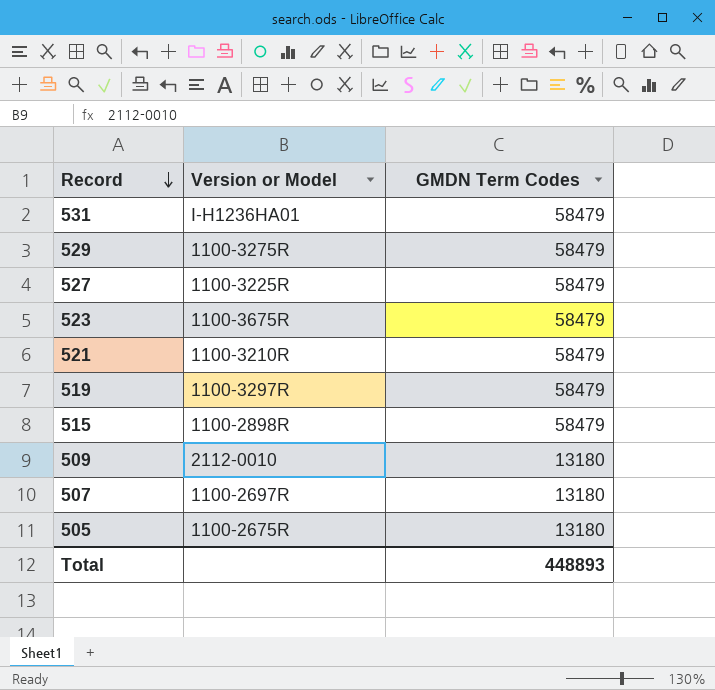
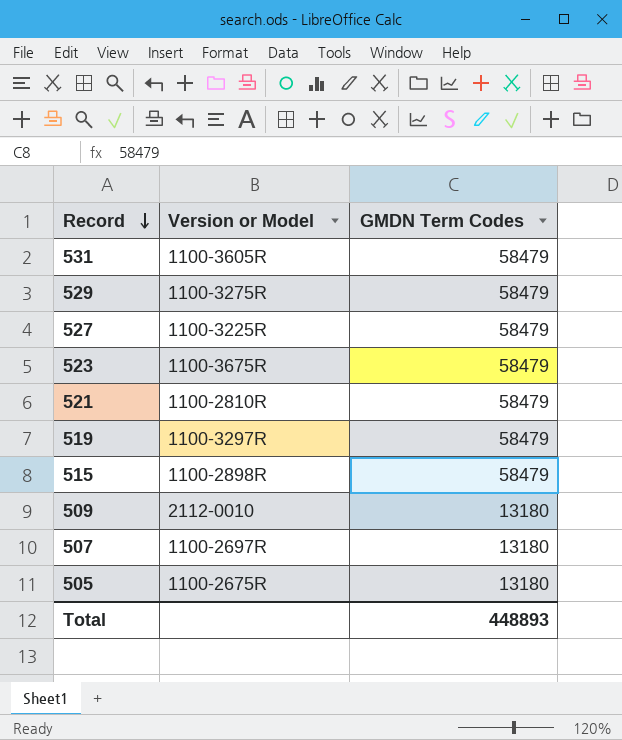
531 | Version or Model: I-H1236HA01 -> 1100-3605R
521 | Version or Model: 1100-3210R -> 1100-2810R

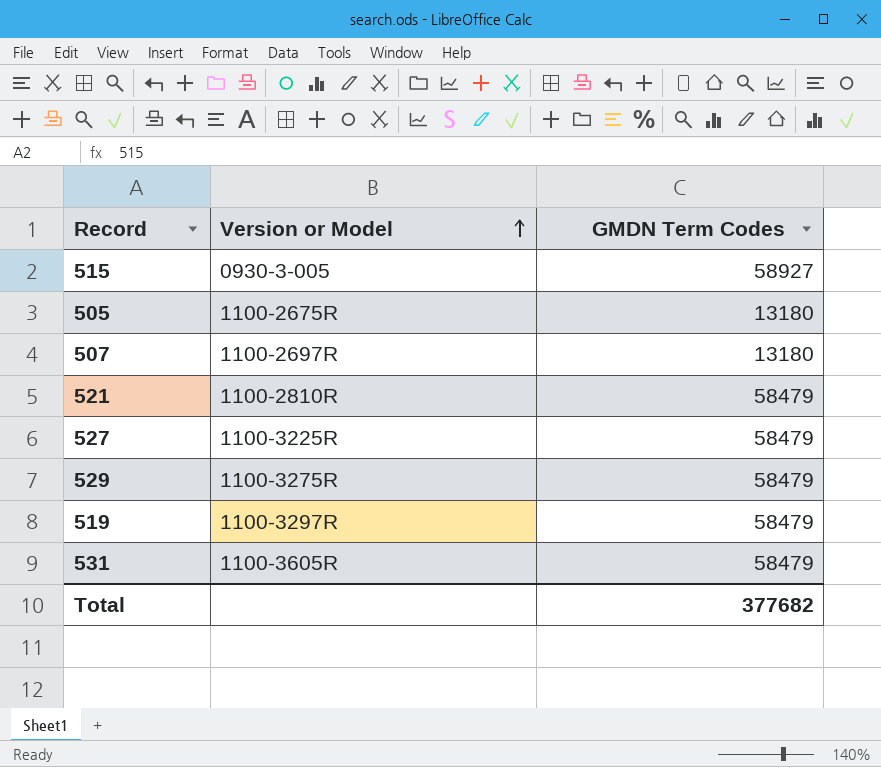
row order: Record descending -> Version or Model ascending
row 523: 1100-3675R | 58479 -> none
row 509: 2112-0010 | 13180 -> none
515 | Version or Model: 1100-2898R -> 0930-3-005
515 | GMDN Term Codes: 58479 -> 58927
Total | GMDN Term Codes: 448893 -> 377682

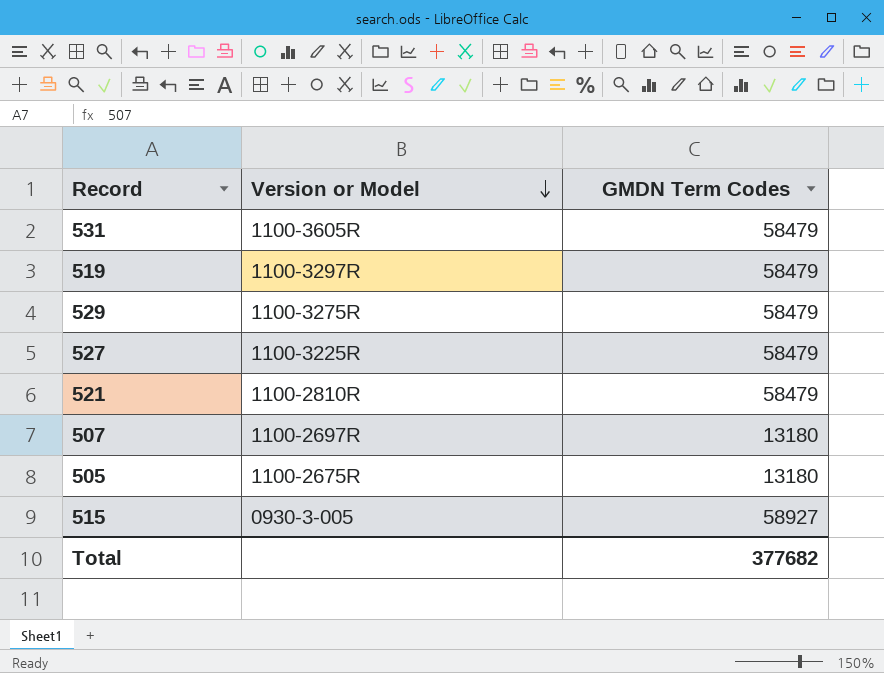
row order: Version or Model ascending -> Version or Model descending

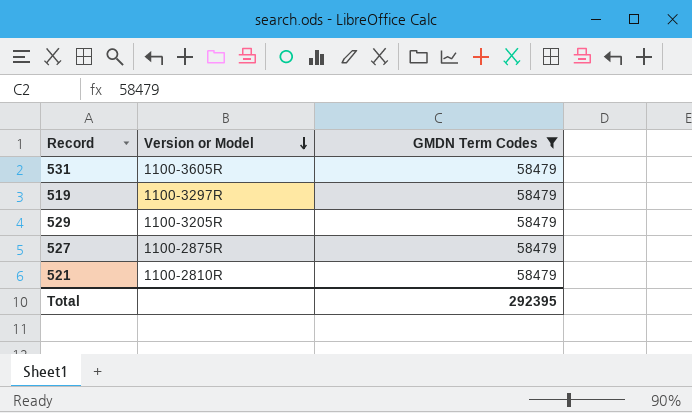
filter: none -> GMDN Term Codes = 58479
529 | Version or Model: 1100-3275R -> 1100-3205R
527 | Version or Model: 1100-3225R -> 1100-2875R
Total | GMDN Term Codes: 377682 -> 292395

